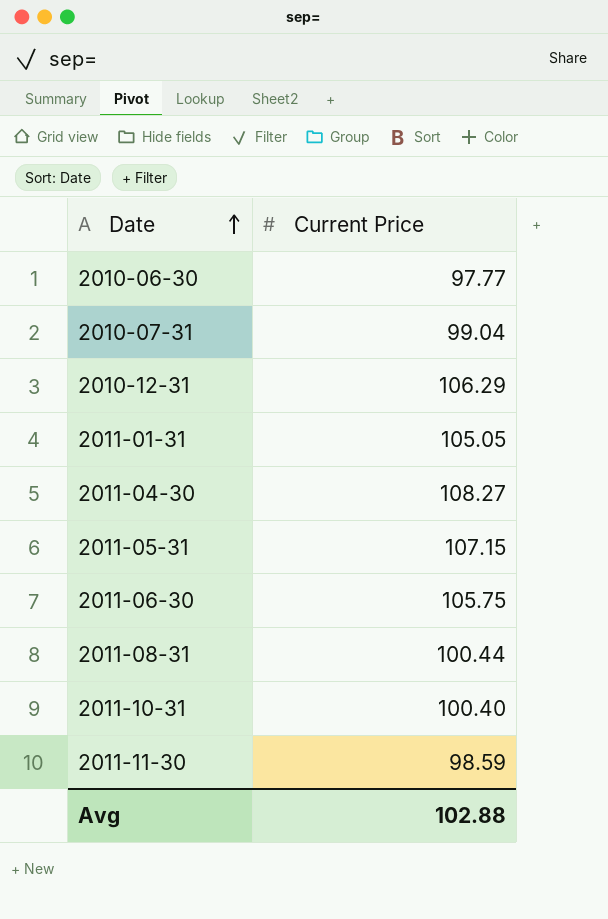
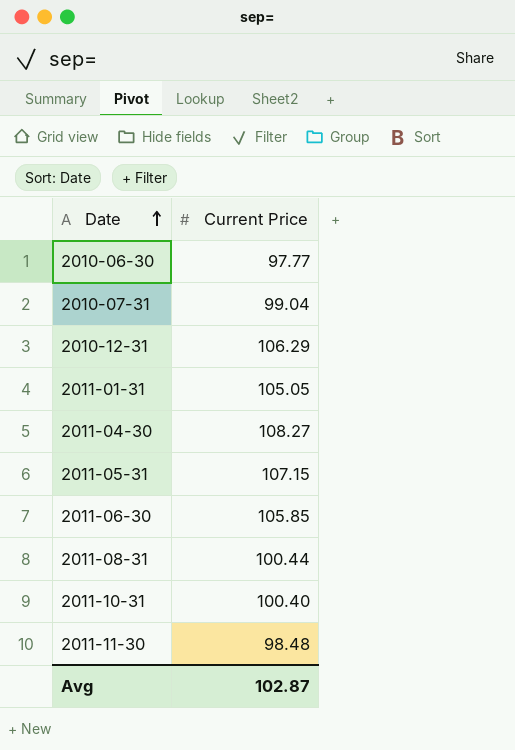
2011-06-30 | Current Price: 105.75 -> 105.85
2011-11-30 | Current Price: 98.59 -> 98.48
Avg | Current Price: 102.88 -> 102.87

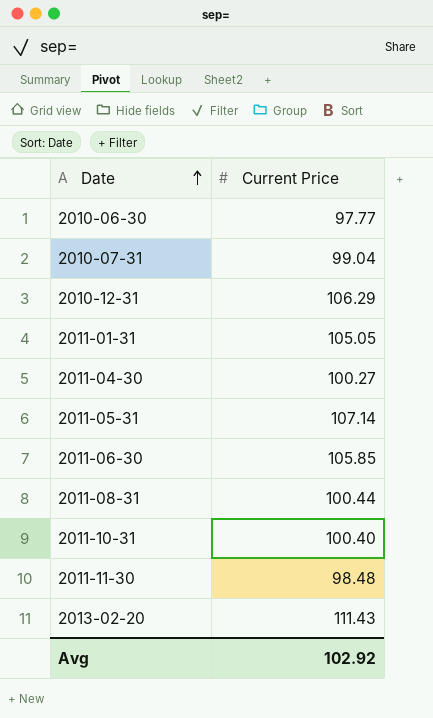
2011-04-30 | Current Price: 108.27 -> 100.27
2011-05-31 | Current Price: 107.15 -> 107.14
row 2013-02-20: none -> 111.43
Avg | Current Price: 102.87 -> 102.92

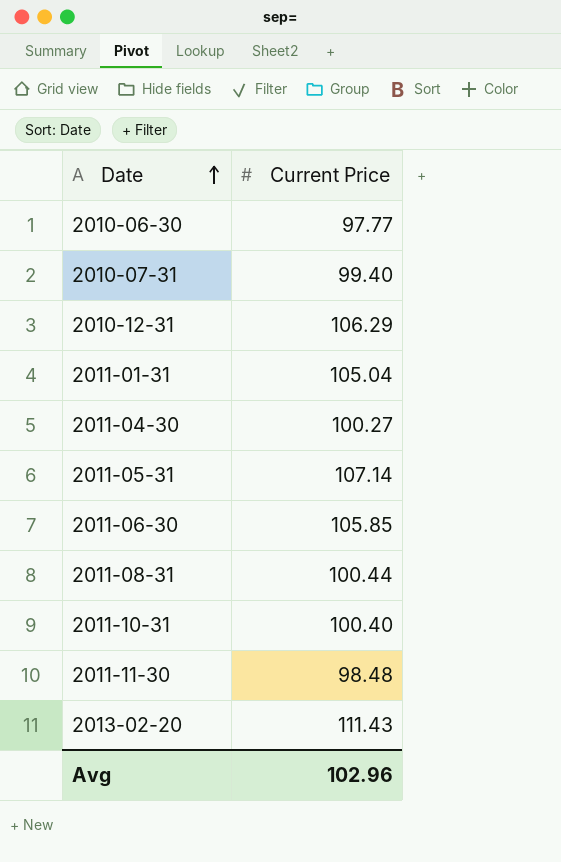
2010-07-31 | Current Price: 99.04 -> 99.40
2011-01-31 | Current Price: 105.05 -> 105.04
Avg | Current Price: 102.92 -> 102.96

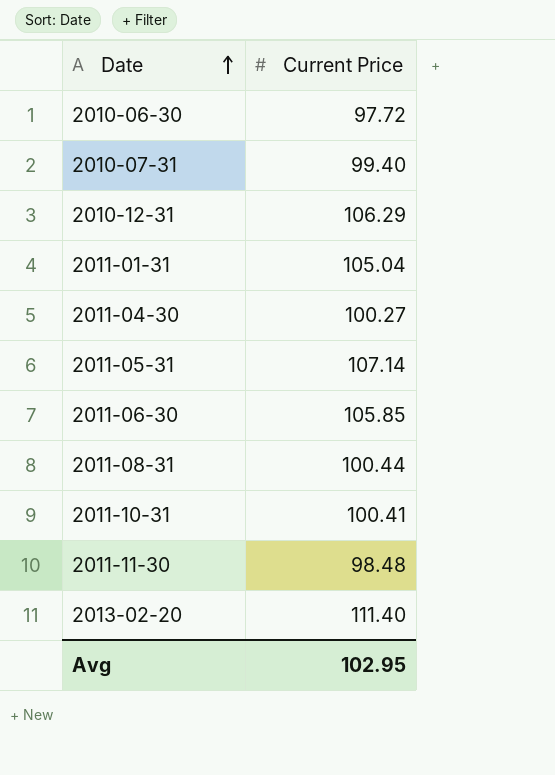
2010-06-30 | Current Price: 97.77 -> 97.72
2011-10-31 | Current Price: 100.40 -> 100.41
2013-02-20 | Current Price: 111.43 -> 111.40
Avg | Current Price: 102.96 -> 102.95

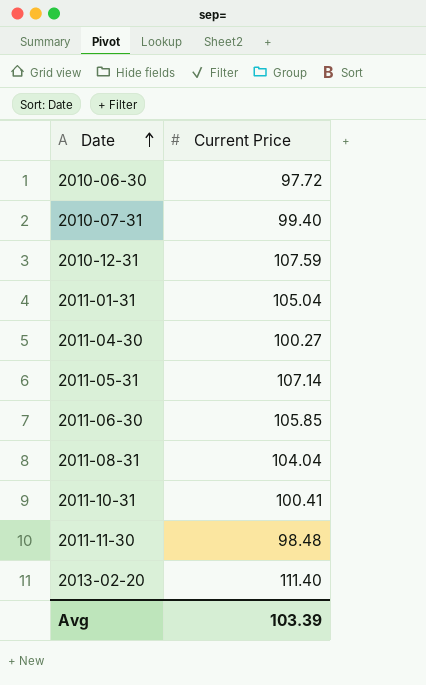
2010-12-31 | Current Price: 106.29 -> 107.59
2011-08-31 | Current Price: 100.44 -> 104.04
Avg | Current Price: 102.95 -> 103.39

